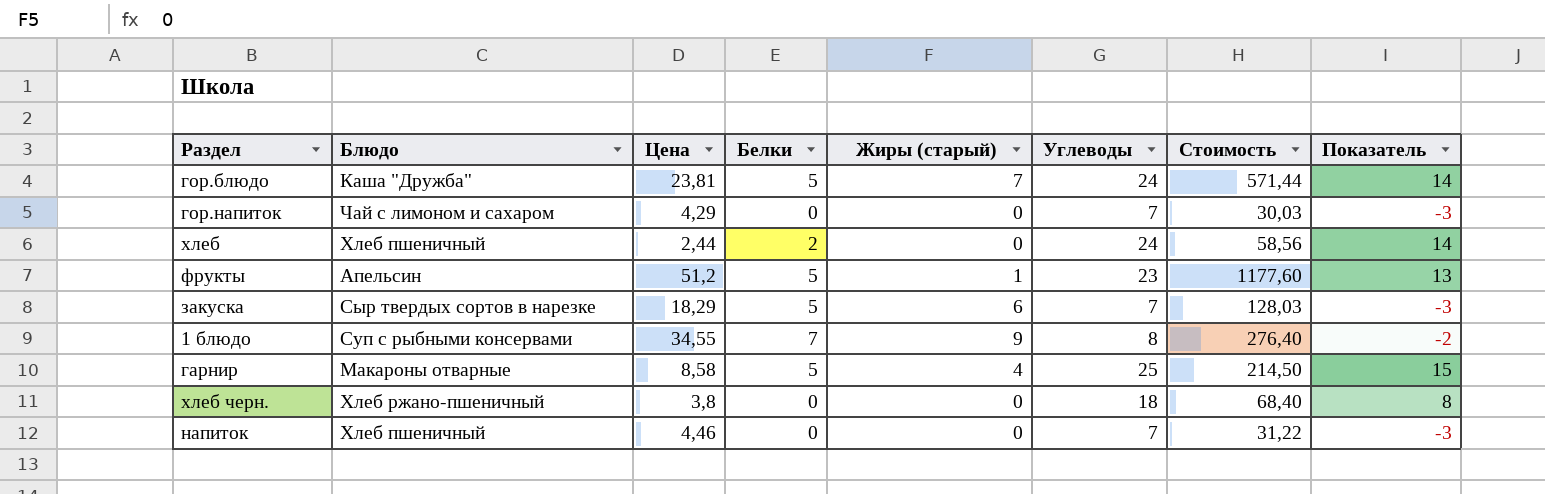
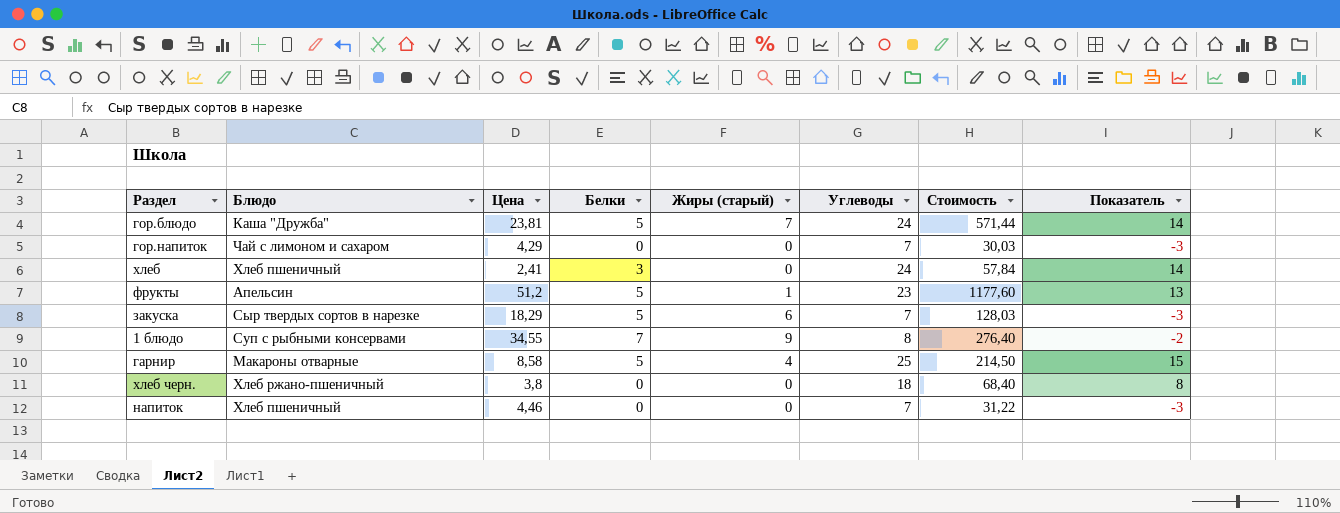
хлеб | Цена: 2,44 -> 2,41
хлеб | Белки: 2 -> 3
хлеб | Стоимость: 58,56 -> 57,84

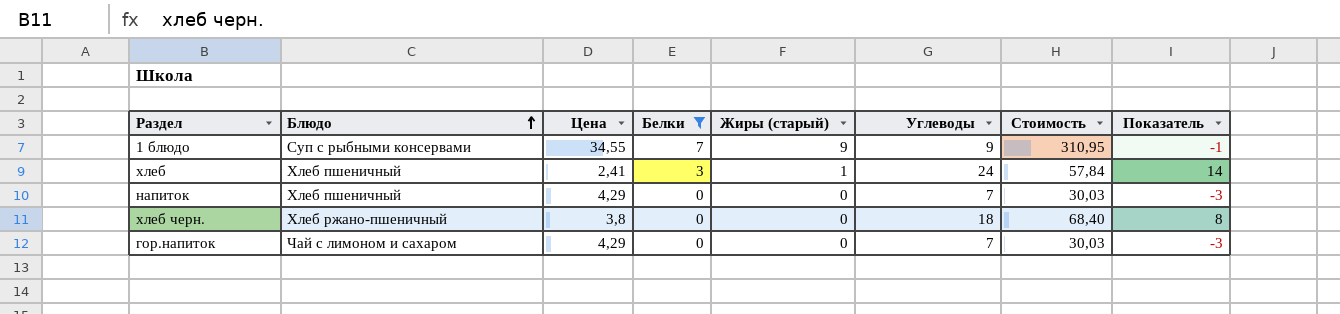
filter: none -> Белки != 5
row order: none -> Блюдо ascending
1 блюдо | Углеводы: 8 -> 9
1 блюдо | Стоимость: 276,40 -> 310,95
1 блюдо | Показатель: -2 -> -1
хлеб | Жиры (старый): 0 -> 1
напиток | Цена: 4,46 -> 4,29
напиток | Стоимость: 31,22 -> 30,03

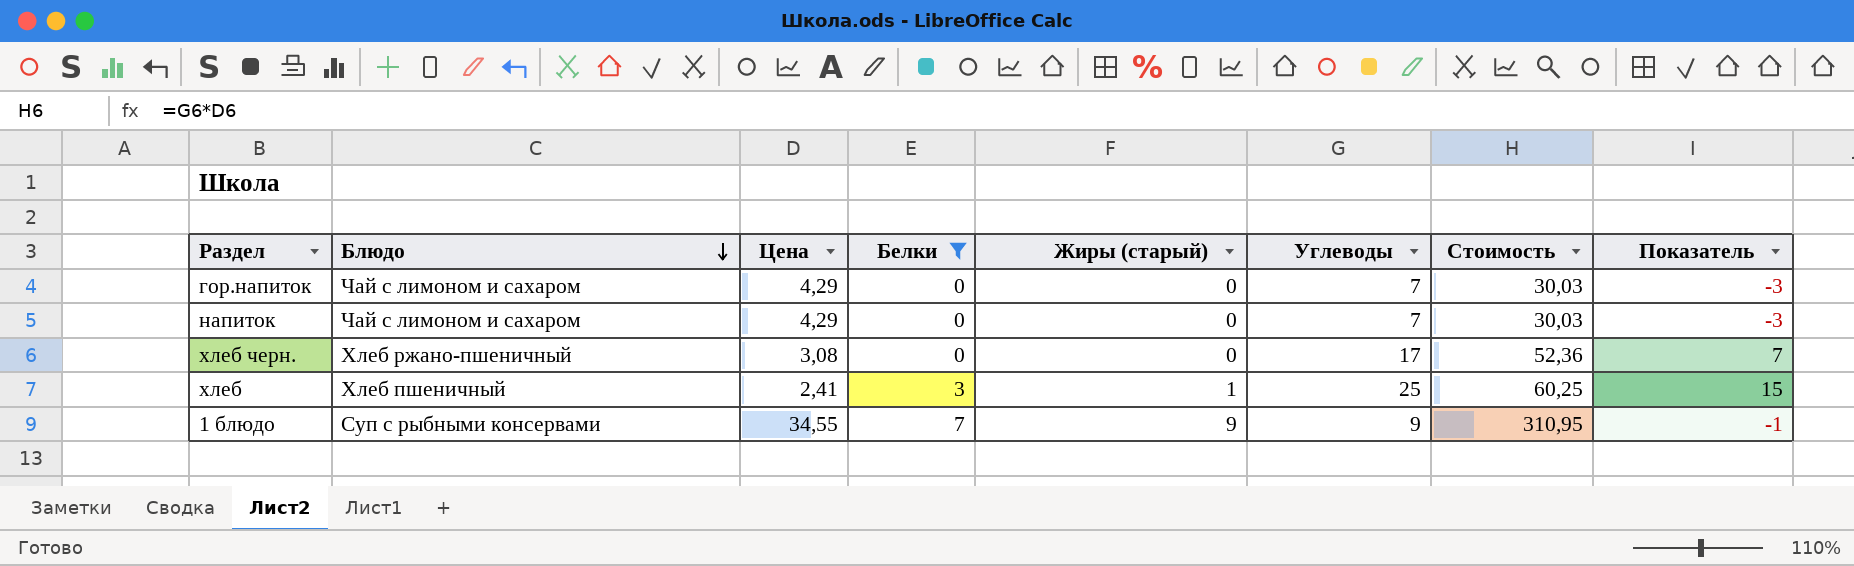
row order: Блюдо ascending -> Блюдо descending
напиток | Блюдо: Хлеб пшеничный -> Чай с лимоном и сахаром
хлеб черн. | Цена: 3,8 -> 3,08
хлеб черн. | Углеводы: 18 -> 17
хлеб черн. | Стоимость: 68,40 -> 52,36
хлеб черн. | Показатель: 8 -> 7
хлеб | Углеводы: 24 -> 25
хлеб | Стоимость: 57,84 -> 60,25
хлеб | Показатель: 14 -> 15

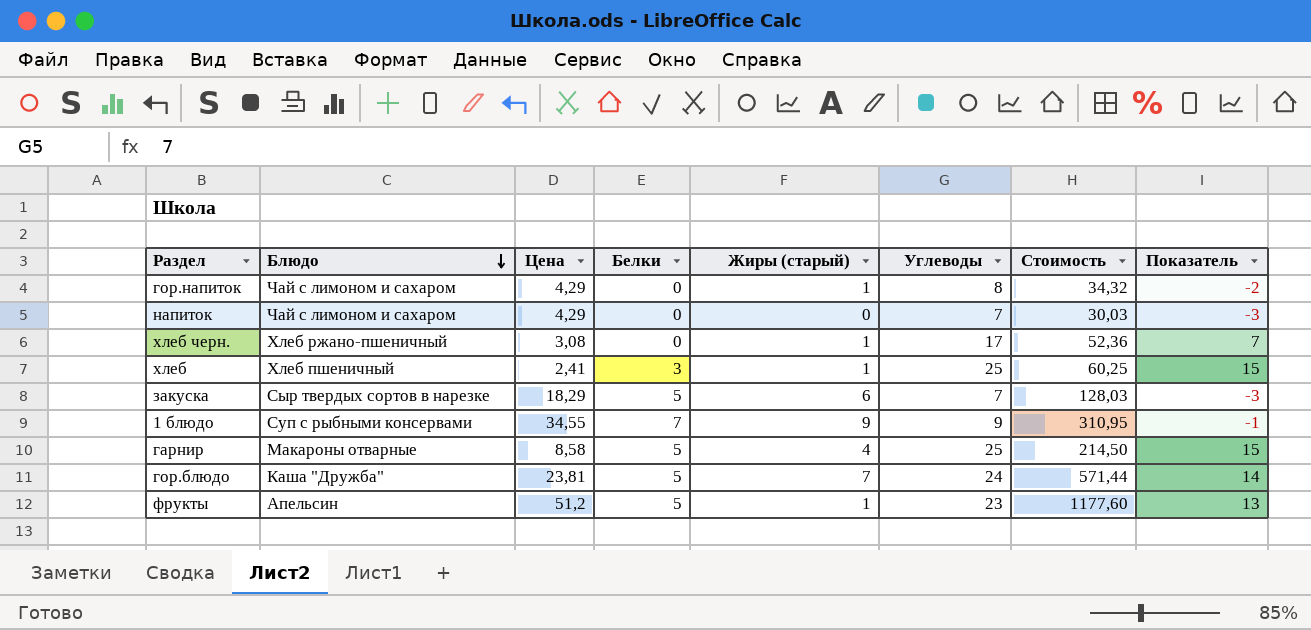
filter: Белки != 5 -> none
гор.напиток | Жиры (старый): 0 -> 1
гор.напиток | Углеводы: 7 -> 8
гор.напиток | Стоимость: 30,03 -> 34,32
гор.напиток | Показатель: -3 -> -2
хлеб черн. | Жиры (старый): 0 -> 1

